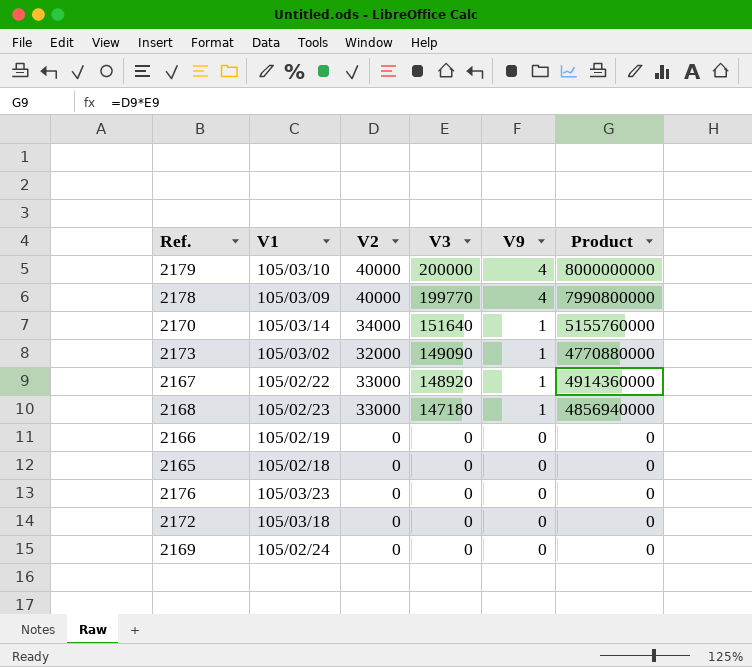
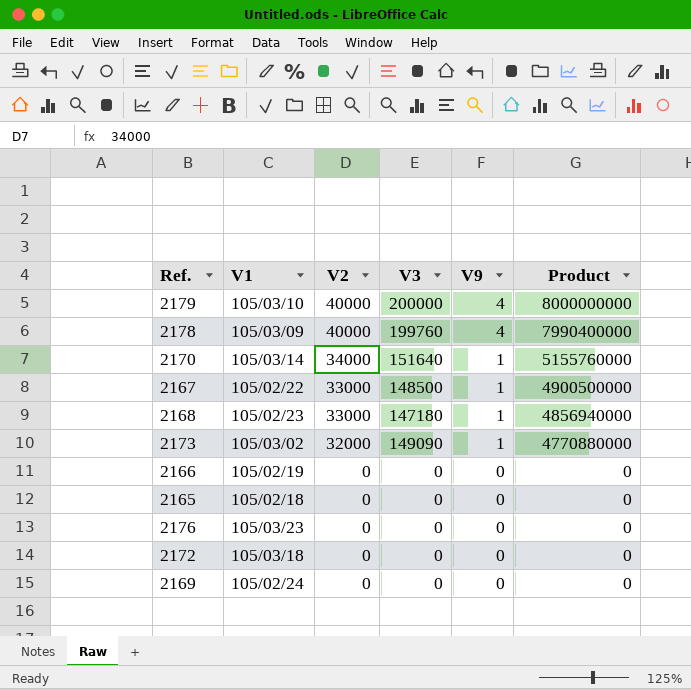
row order: V3 descending -> V2 descending
2178 | V3: 199770 -> 199760
2178 | Product: 7990800000 -> 7990400000
2167 | V3: 148920 -> 148500
2167 | Product: 4914360000 -> 4900500000

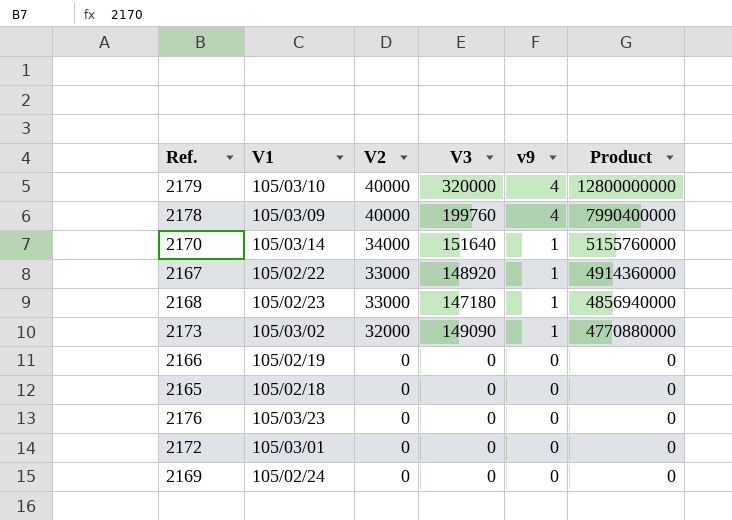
column name: V9 -> v9
2179 | V3: 200000 -> 320000
2179 | Product: 8000000000 -> 12800000000
2167 | V3: 148500 -> 148920
2167 | Product: 4900500000 -> 4914360000
2172 | V1: 105/03/18 -> 105/03/01

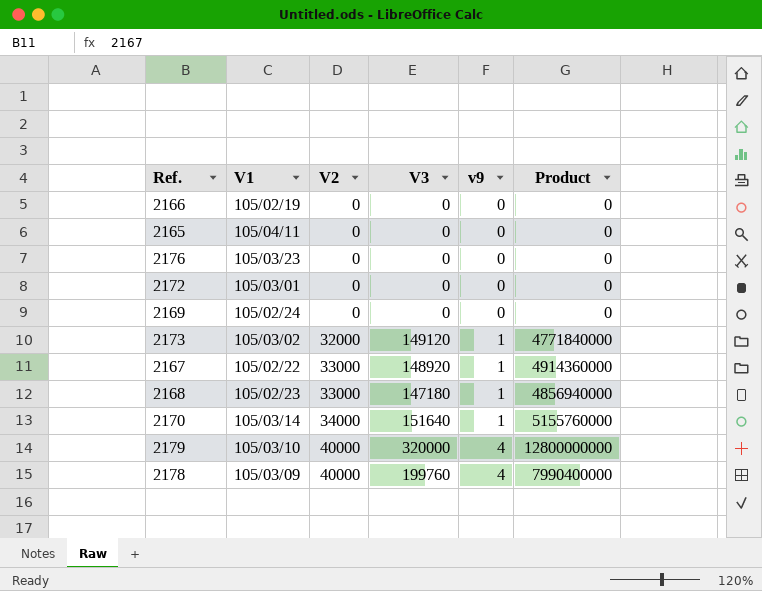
row order: V2 descending -> V2 ascending
2165 | V1: 105/02/18 -> 105/04/11
2173 | V3: 149090 -> 149120
2173 | Product: 4770880000 -> 4771840000

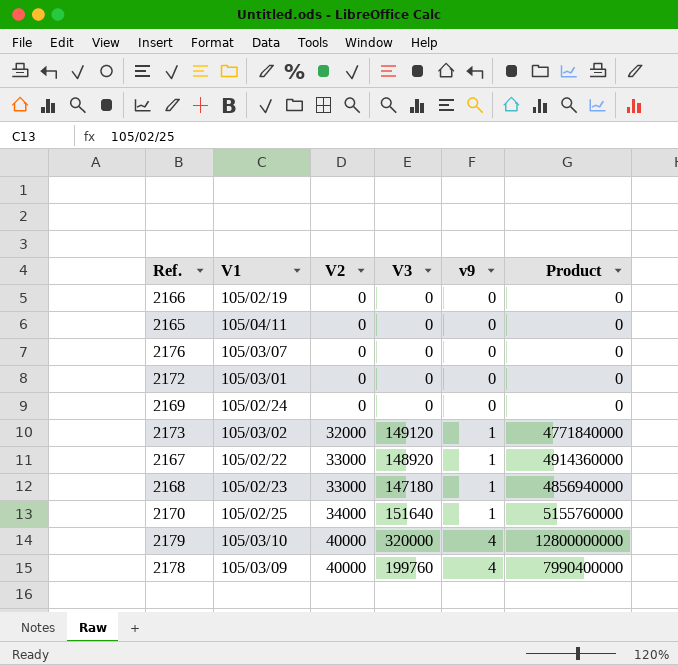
2176 | V1: 105/03/23 -> 105/03/07
2170 | V1: 105/03/14 -> 105/02/25

